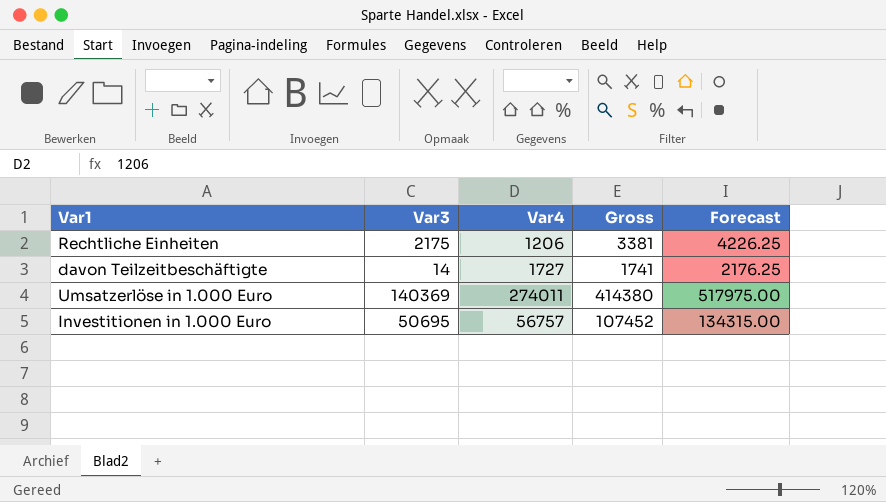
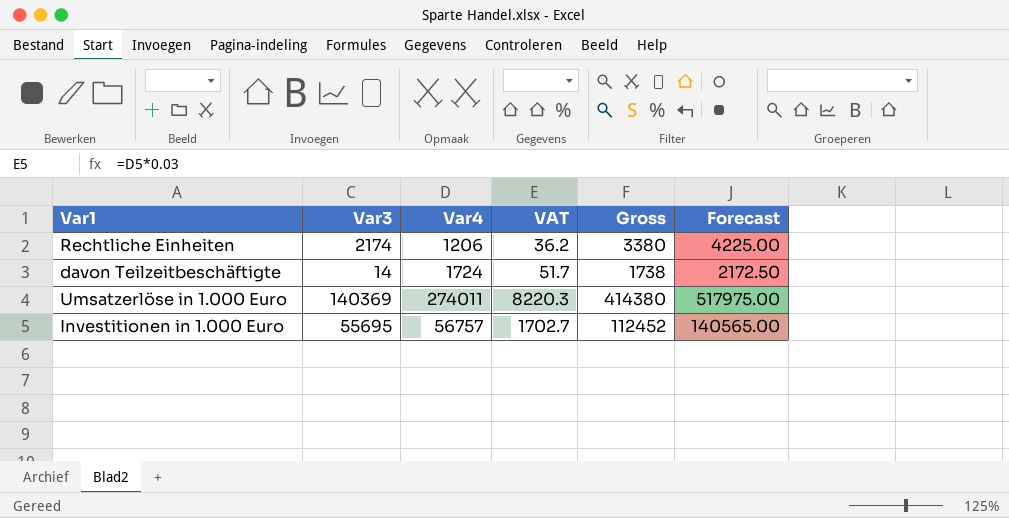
column VAT | formula: none -> [Var4] * 0.03
Rechtliche Einheiten | Var3: 2175 -> 2174
Rechtliche Einheiten | Gross: 3381 -> 3380
Rechtliche Einheiten | Forecast: 4226.25 -> 4225.00
davon Teilzeitbeschäftigte | Var4: 1727 -> 1724
davon Teilzeitbeschäftigte | Gross: 1741 -> 1738
davon Teilzeitbeschäftigte | Forecast: 2176.25 -> 2172.50
Investitionen in 1.000 Euro | Var3: 50695 -> 55695
Investitionen in 1.000 Euro | Gross: 107452 -> 112452
Investitionen in 1.000 Euro | Forecast: 134315.00 -> 140565.00

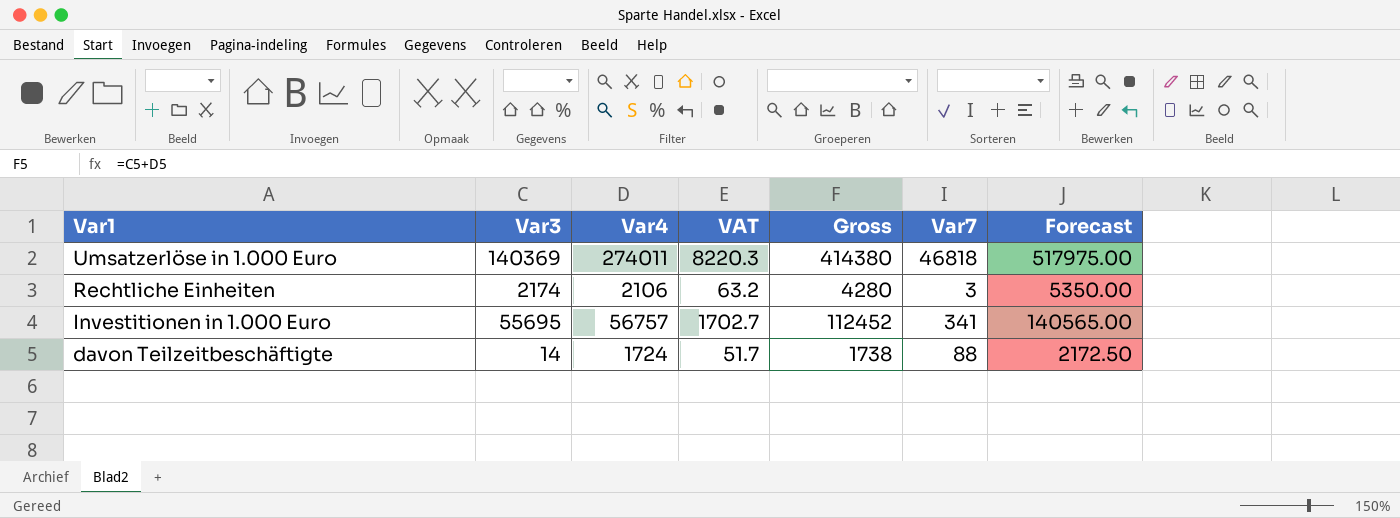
row order: none -> Var1 descending
column Var7 | position: none -> 6
Rechtliche Einheiten | Var4: 1206 -> 2106
Rechtliche Einheiten | VAT: 36.2 -> 63.2
Rechtliche Einheiten | Gross: 3380 -> 4280
Rechtliche Einheiten | Forecast: 4225.00 -> 5350.00

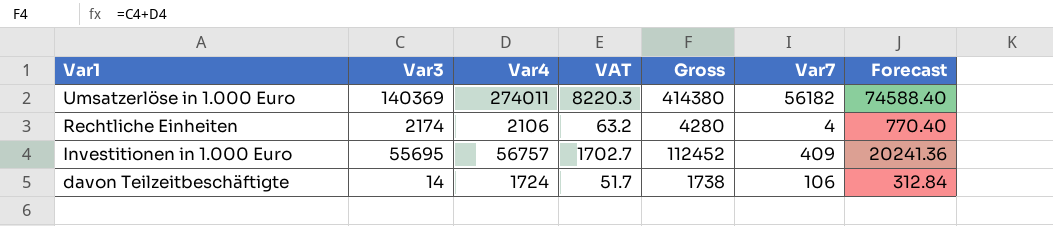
column Forecast | formula: [Gross] * 1.25 -> [Gross] * 0.18
Umsatzerlöse in 1.000 Euro | Var7: 46818 -> 56182
Rechtliche Einheiten | Var7: 3 -> 4
Investitionen in 1.000 Euro | Var7: 341 -> 409
davon Teilzeitbeschäftigte | Var7: 88 -> 106

